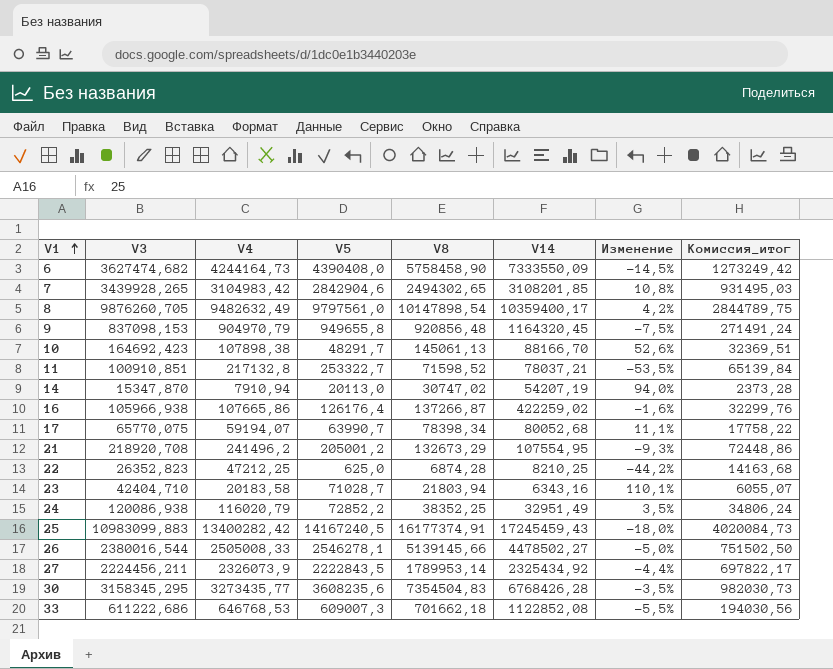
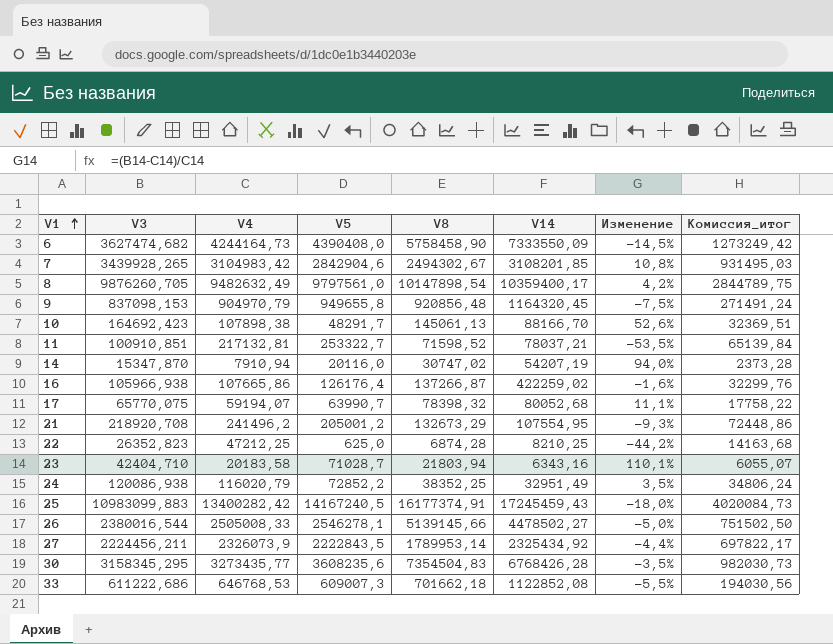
7 | V8: 2494302,65 -> 2494302,67
11 | V4: 217132,8 -> 217132,81
14 | V5: 20113,0 -> 20116,0
17 | V8: 78398,34 -> 78398,32

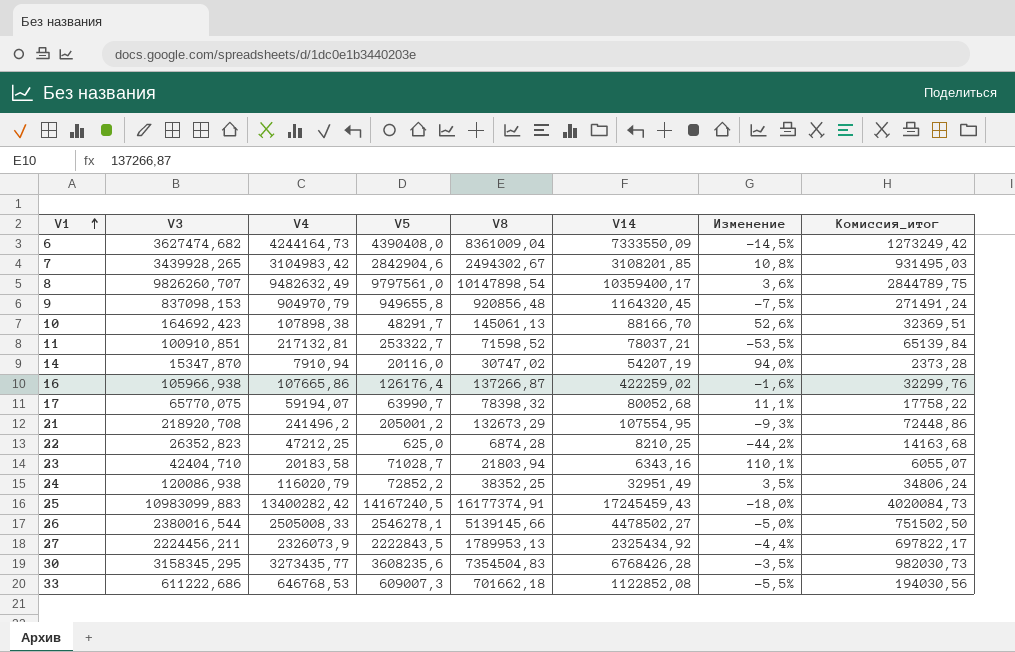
6 | V8: 5758458,90 -> 8361009,04
8 | V3: 9876260,705 -> 9826260,707
8 | Изменение: 4,2% -> 3,6%
27 | V8: 1789953,14 -> 1789953,13

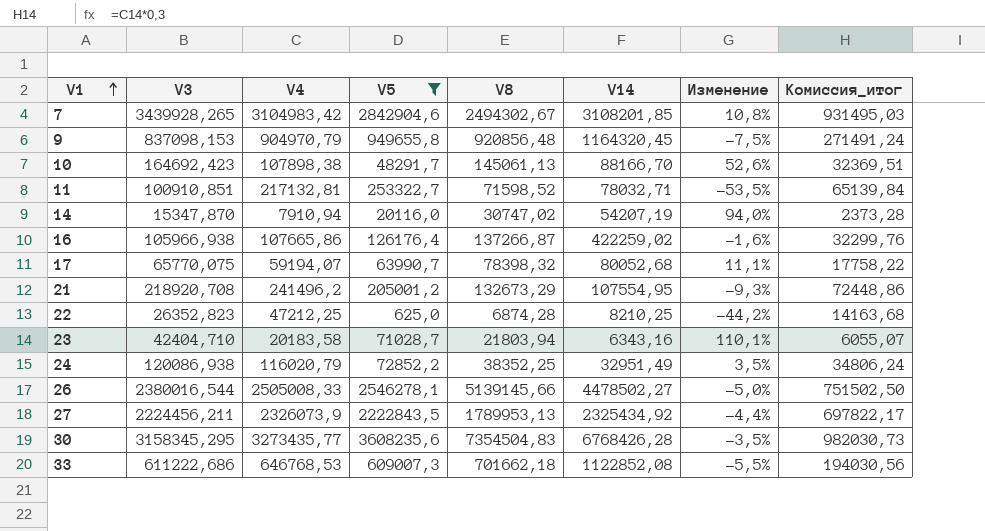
filter: none -> V5 <= 3608235,6
11 | V14: 78037,21 -> 78032,71

